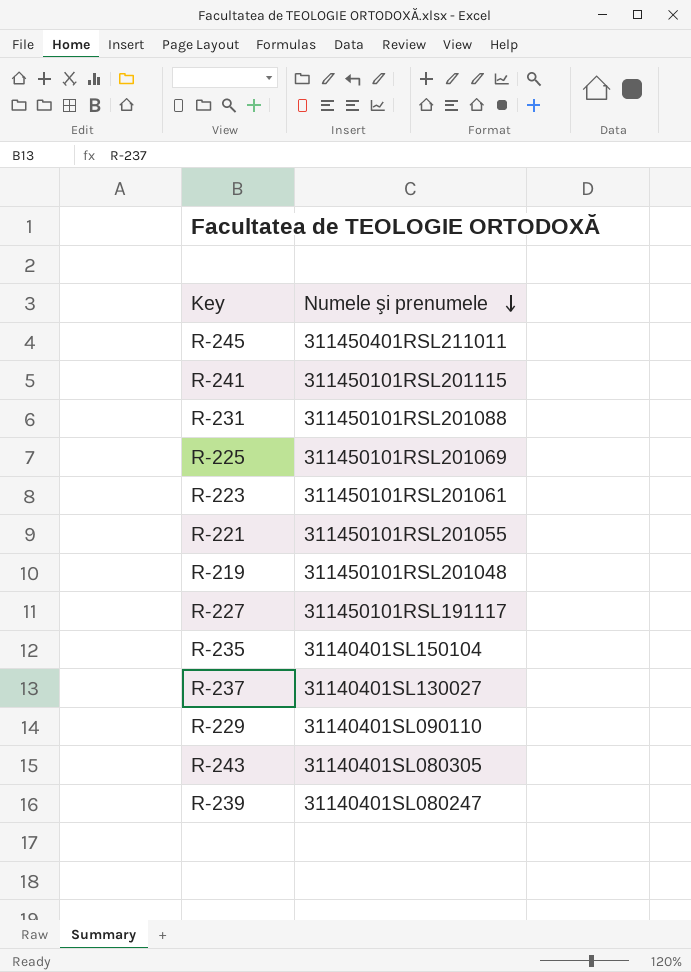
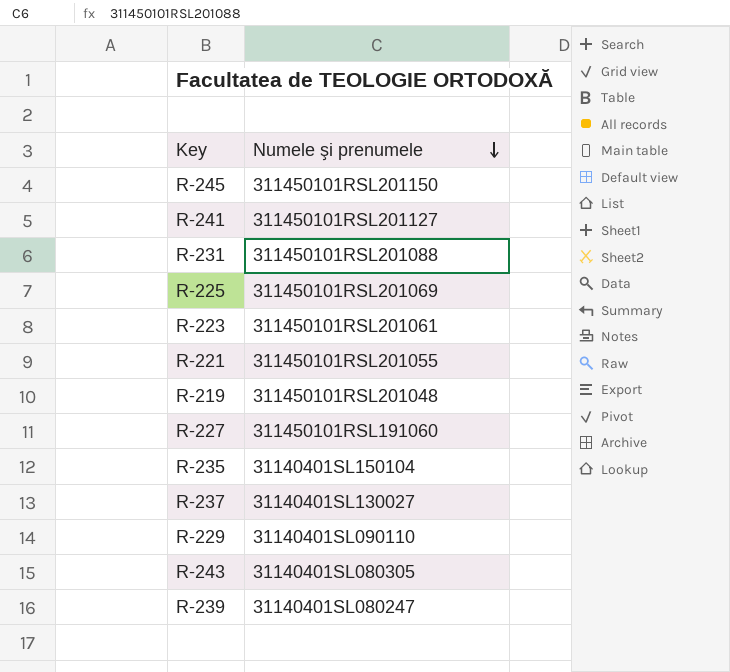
R-245 | Numele şi prenumele: 311450401RSL211011 -> 311450101RSL201150
R-241 | Numele şi prenumele: 311450101RSL201115 -> 311450101RSL201127
R-227 | Numele şi prenumele: 311450101RSL191117 -> 311450101RSL191060

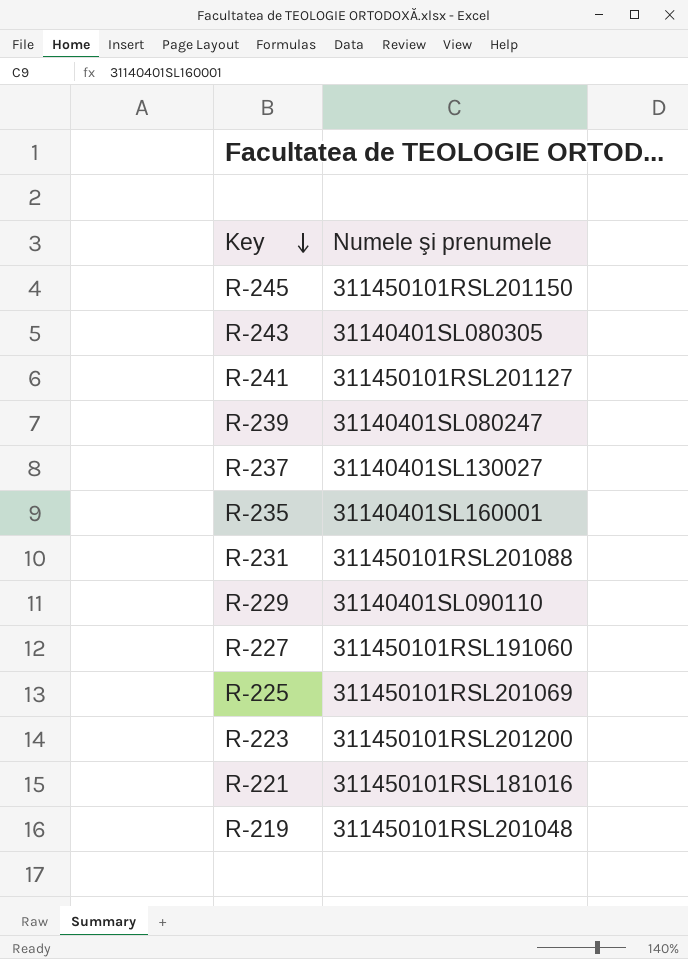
row order: Numele şi prenumele descending -> Key descending
R-235 | Numele şi prenumele: 31140401SL150104 -> 31140401SL160001
R-223 | Numele şi prenumele: 311450101RSL201061 -> 311450101RSL201200
R-221 | Numele şi prenumele: 311450101RSL201055 -> 311450101RSL181016

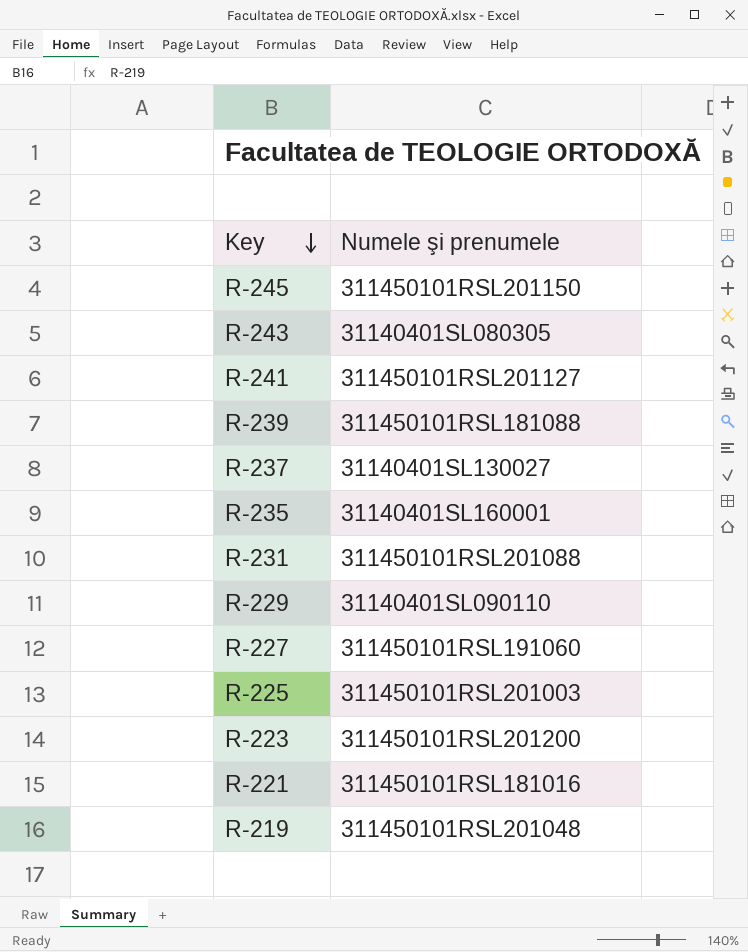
R-239 | Numele şi prenumele: 31140401SL080247 -> 311450101RSL181088
R-225 | Numele şi prenumele: 311450101RSL201069 -> 311450101RSL201003

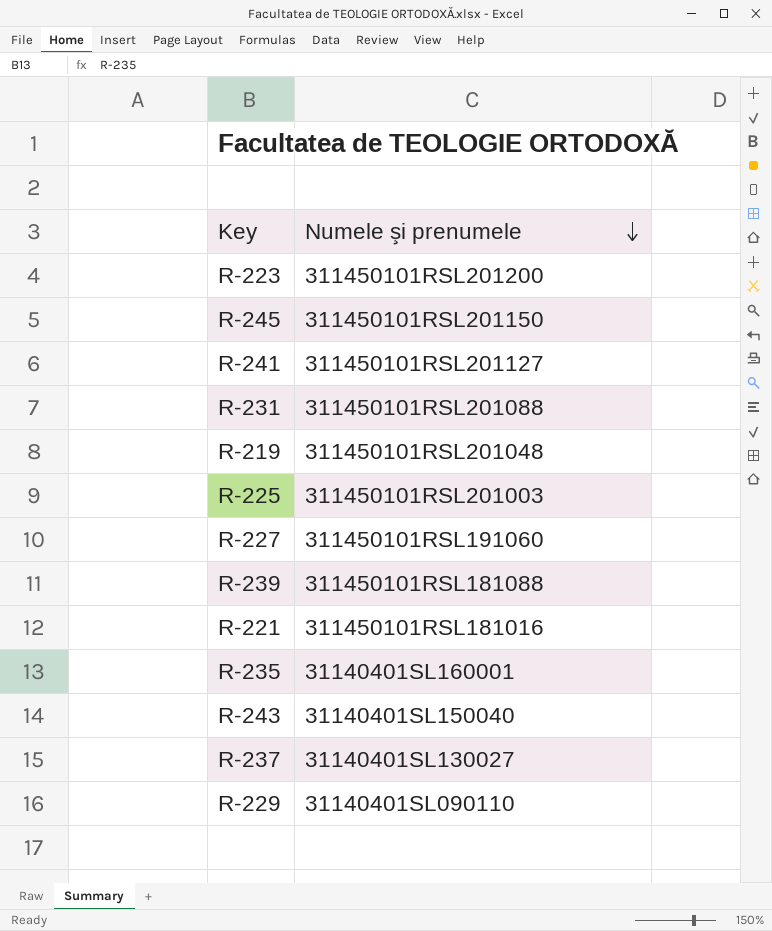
row order: Key descending -> Numele şi prenumele descending
R-243 | Numele şi prenumele: 31140401SL080305 -> 31140401SL150040

